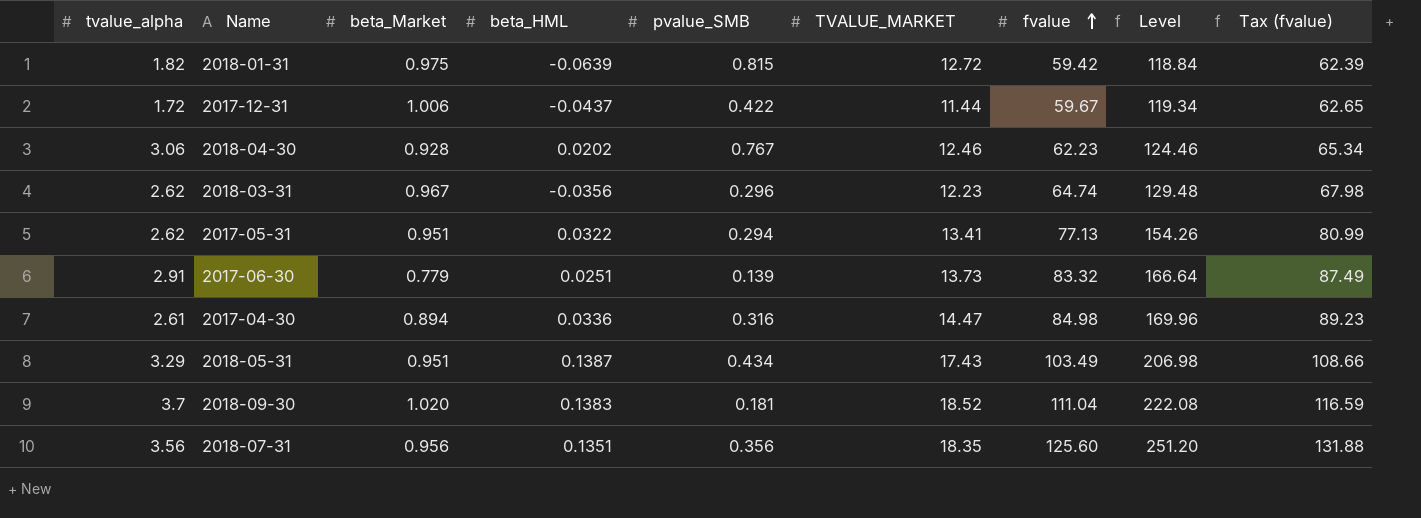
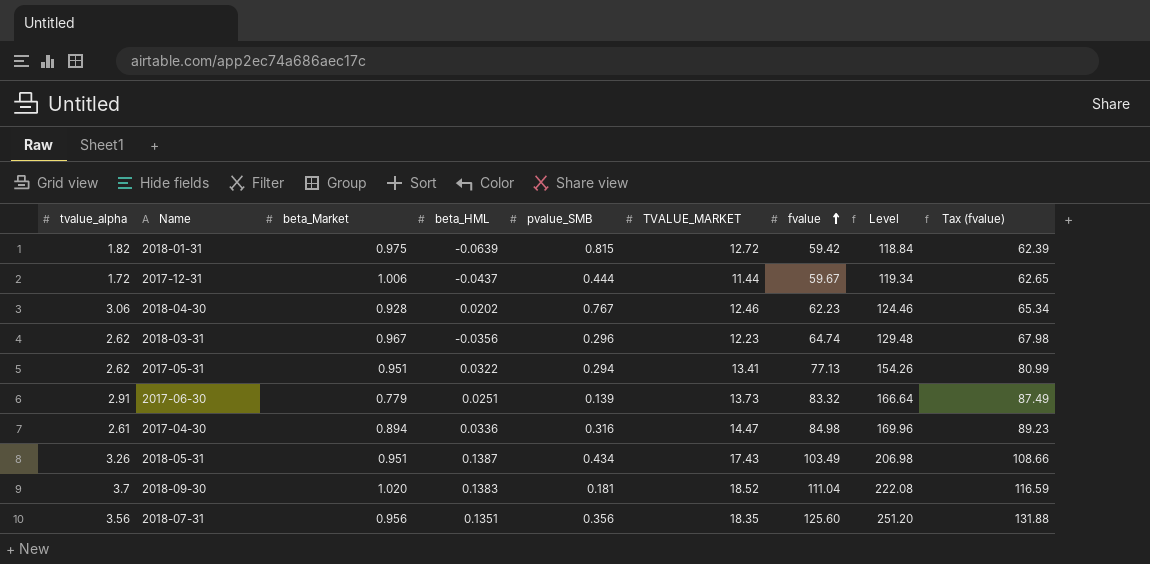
2017-12-31 | pvalue_SMB: 0.422 -> 0.444
2018-05-31 | tvalue_alpha: 3.29 -> 3.26

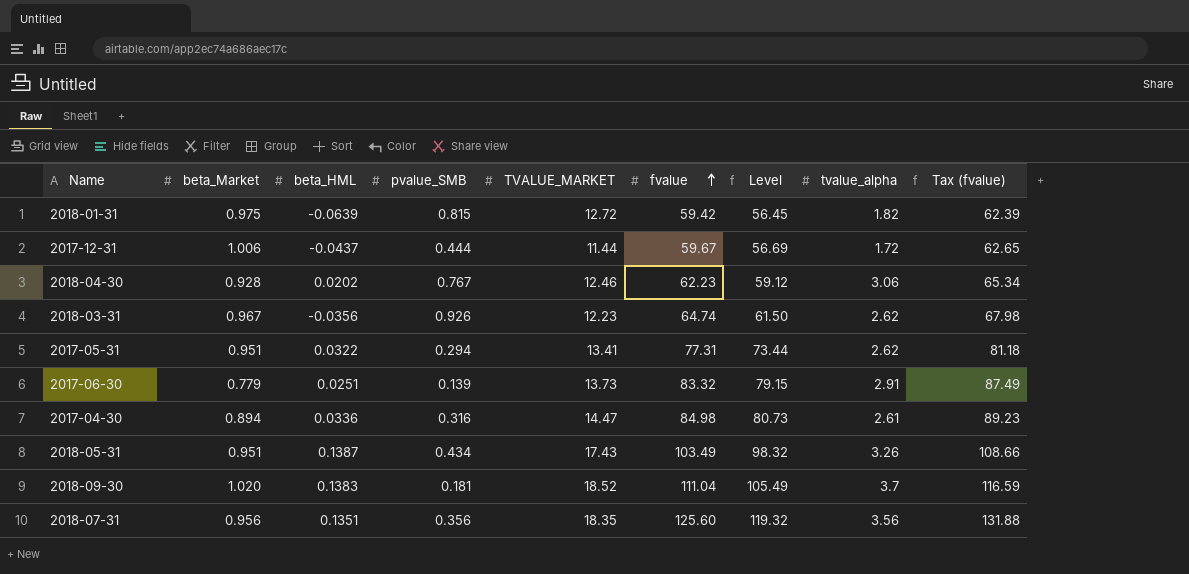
column Level | formula: [fvalue] * 2 -> [fvalue] * 0.95
column tvalue_alpha | position: 1 -> 8
2018-03-31 | pvalue_SMB: 0.296 -> 0.926
2017-05-31 | fvalue: 77.13 -> 77.31
2017-05-31 | Tax (fvalue): 80.99 -> 81.18

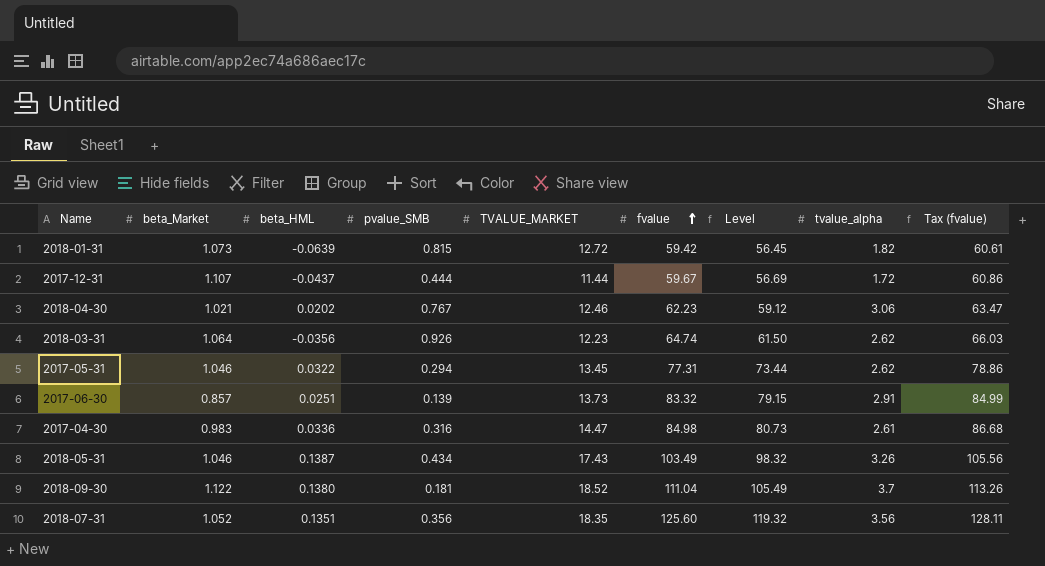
column Tax (fvalue) | formula: [fvalue] * 1.05 -> [fvalue] * 1.02
2018-01-31 | beta_Market: 0.975 -> 1.073
2017-12-31 | beta_Market: 1.006 -> 1.107
2018-04-30 | beta_Market: 0.928 -> 1.021
2018-03-31 | beta_Market: 0.967 -> 1.064
2017-05-31 | beta_Market: 0.951 -> 1.046
2017-05-31 | TVALUE_MARKET: 13.41 -> 13.45
2017-06-30 | beta_Market: 0.779 -> 0.857
2017-04-30 | beta_Market: 0.894 -> 0.983
2018-05-31 | beta_Market: 0.951 -> 1.046
2018-09-30 | beta_Market: 1.020 -> 1.122
2018-09-30 | beta_HML: 0.1383 -> 0.1380
2018-07-31 | beta_Market: 0.956 -> 1.052

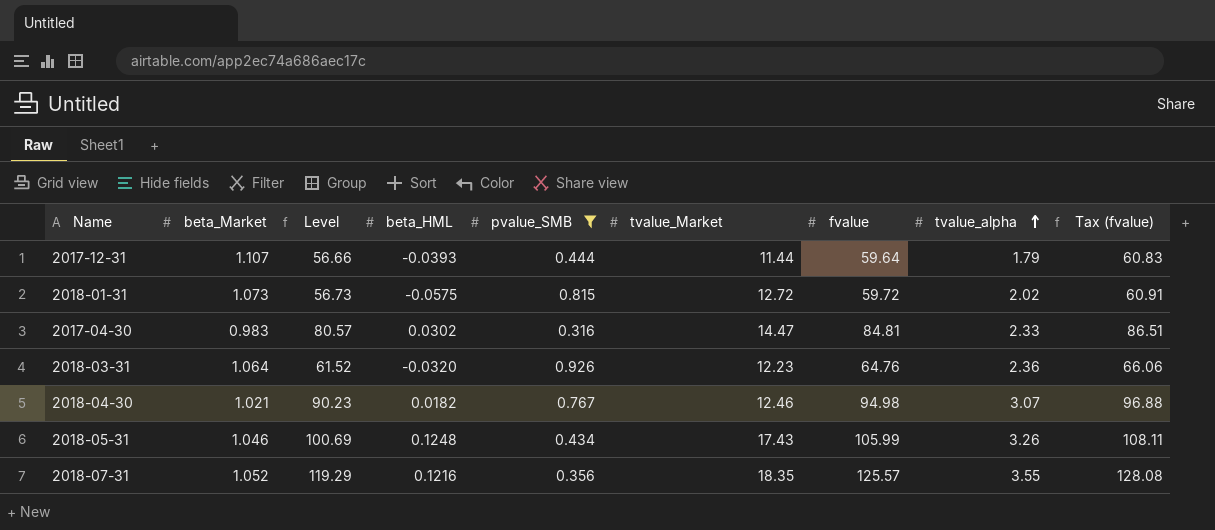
filter: none -> pvalue_SMB >= 0.316
row order: fvalue ascending -> tvalue_alpha ascending
column Level | position: 7 -> 3
column name: TVALUE_MARKET -> tvalue_Market
2017-12-31 | Level: 56.69 -> 56.66
2017-12-31 | beta_HML: -0.0437 -> -0.0393
2017-12-31 | fvalue: 59.67 -> 59.64
2017-12-31 | tvalue_alpha: 1.72 -> 1.79
2017-12-31 | Tax (fvalue): 60.86 -> 60.83
2018-01-31 | Level: 56.45 -> 56.73
2018-01-31 | beta_HML: -0.0639 -> -0.0575
2018-01-31 | fvalue: 59.42 -> 59.72
2018-01-31 | tvalue_alpha: 1.82 -> 2.02
2018-01-31 | Tax (fvalue): 60.61 -> 60.91
2017-04-30 | Level: 80.73 -> 80.57
2017-04-30 | beta_HML: 0.0336 -> 0.0302
2017-04-30 | fvalue: 84.98 -> 84.81
2017-04-30 | tvalue_alpha: 2.61 -> 2.33
2017-04-30 | Tax (fvalue): 86.68 -> 86.51
2018-03-31 | Level: 61.50 -> 61.52
2018-03-31 | beta_HML: -0.0356 -> -0.0320
2018-03-31 | fvalue: 64.74 -> 64.76
2018-03-31 | tvalue_alpha: 2.62 -> 2.36
2018-03-31 | Tax (fvalue): 66.03 -> 66.06
2018-04-30 | Level: 59.12 -> 90.23
2018-04-30 | beta_HML: 0.0202 -> 0.0182
2018-04-30 | fvalue: 62.23 -> 94.98
2018-04-30 | tvalue_alpha: 3.06 -> 3.07
2018-04-30 | Tax (fvalue): 63.47 -> 96.88
2018-05-31 | Level: 98.32 -> 100.69
2018-05-31 | beta_HML: 0.1387 -> 0.1248
2018-05-31 | fvalue: 103.49 -> 105.99
2018-05-31 | Tax (fvalue): 105.56 -> 108.11
2018-07-31 | Level: 119.32 -> 119.29
2018-07-31 | beta_HML: 0.1351 -> 0.1216
2018-07-31 | fvalue: 125.60 -> 125.57
2018-07-31 | tvalue_alpha: 3.56 -> 3.55
2018-07-31 | Tax (fvalue): 128.11 -> 128.08

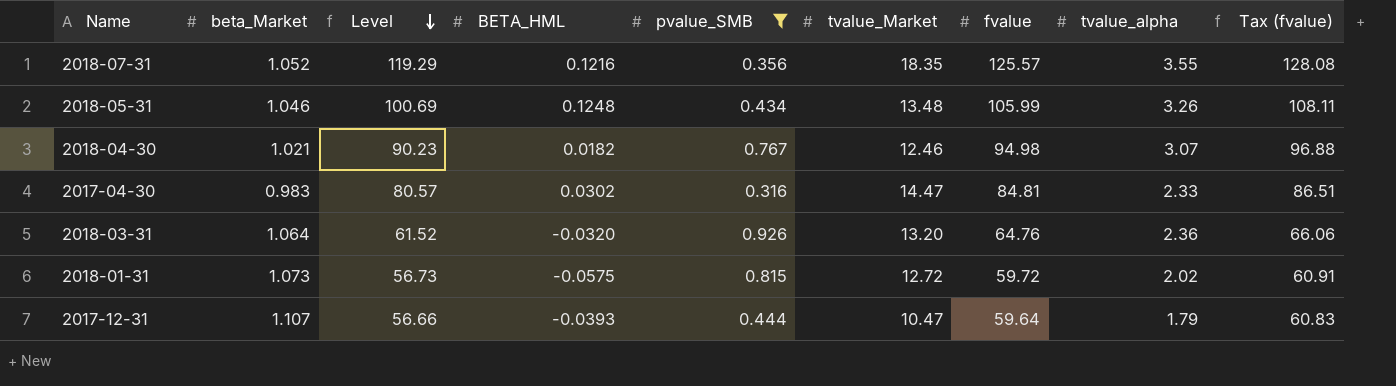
row order: tvalue_alpha ascending -> Level descending
column name: beta_HML -> BETA_HML
2018-05-31 | tvalue_Market: 17.43 -> 13.48
2018-03-31 | tvalue_Market: 12.23 -> 13.20
2017-12-31 | tvalue_Market: 11.44 -> 10.47

